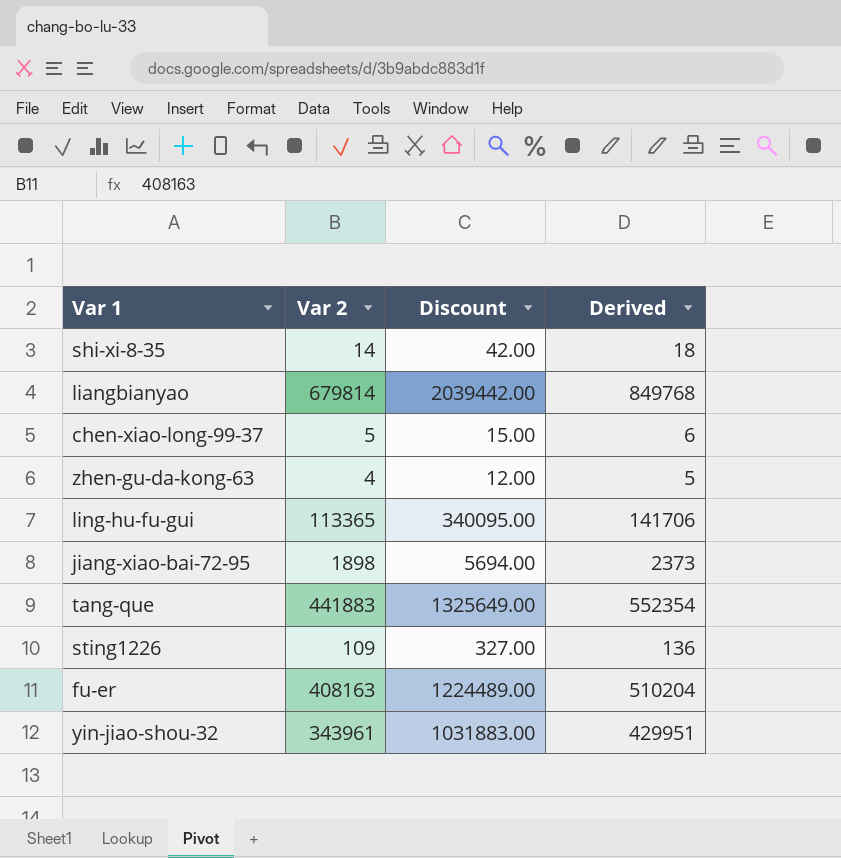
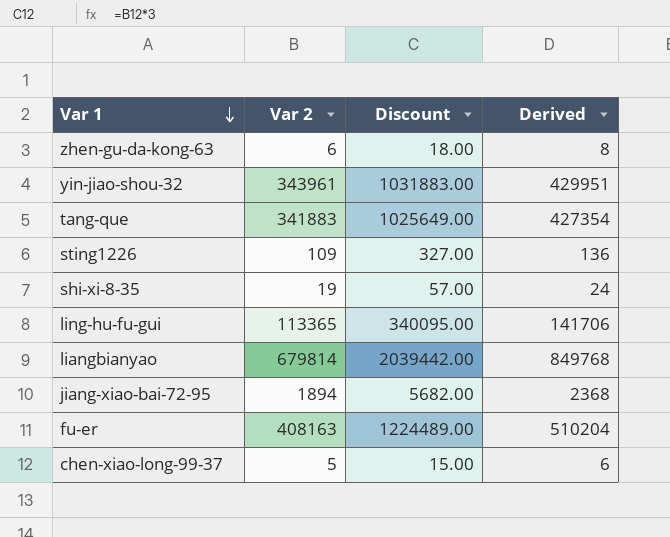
row order: none -> Var 1 descending
zhen-gu-da-kong-63 | Var 2: 4 -> 6
zhen-gu-da-kong-63 | Discount: 12.00 -> 18.00
zhen-gu-da-kong-63 | Derived: 5 -> 8
tang-que | Var 2: 441883 -> 341883
tang-que | Discount: 1325649.00 -> 1025649.00
tang-que | Derived: 552354 -> 427354
shi-xi-8-35 | Var 2: 14 -> 19
shi-xi-8-35 | Discount: 42.00 -> 57.00
shi-xi-8-35 | Derived: 18 -> 24
jiang-xiao-bai-72-95 | Var 2: 1898 -> 1894
jiang-xiao-bai-72-95 | Discount: 5694.00 -> 5682.00
jiang-xiao-bai-72-95 | Derived: 2373 -> 2368

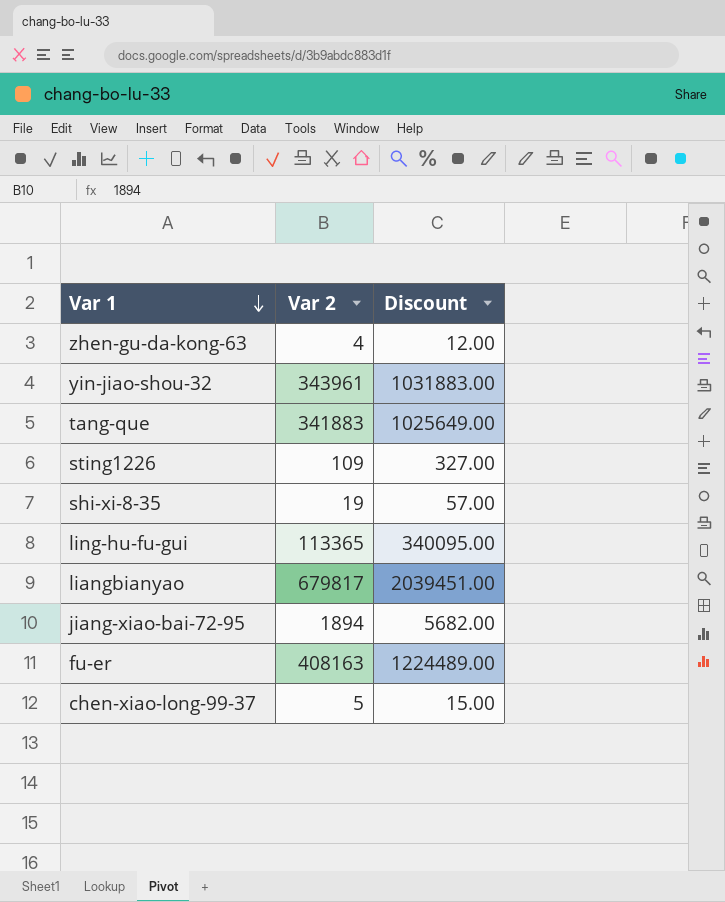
column Derived | formula: [Var 2] * 1.25 -> none
zhen-gu-da-kong-63 | Var 2: 6 -> 4
zhen-gu-da-kong-63 | Discount: 18.00 -> 12.00
liangbianyao | Var 2: 679814 -> 679817
liangbianyao | Discount: 2039442.00 -> 2039451.00

